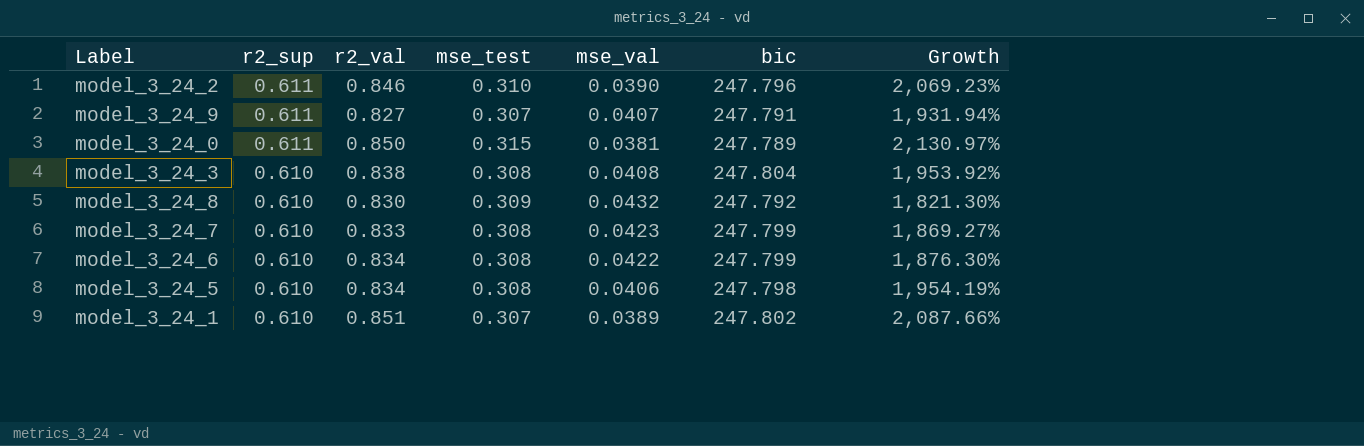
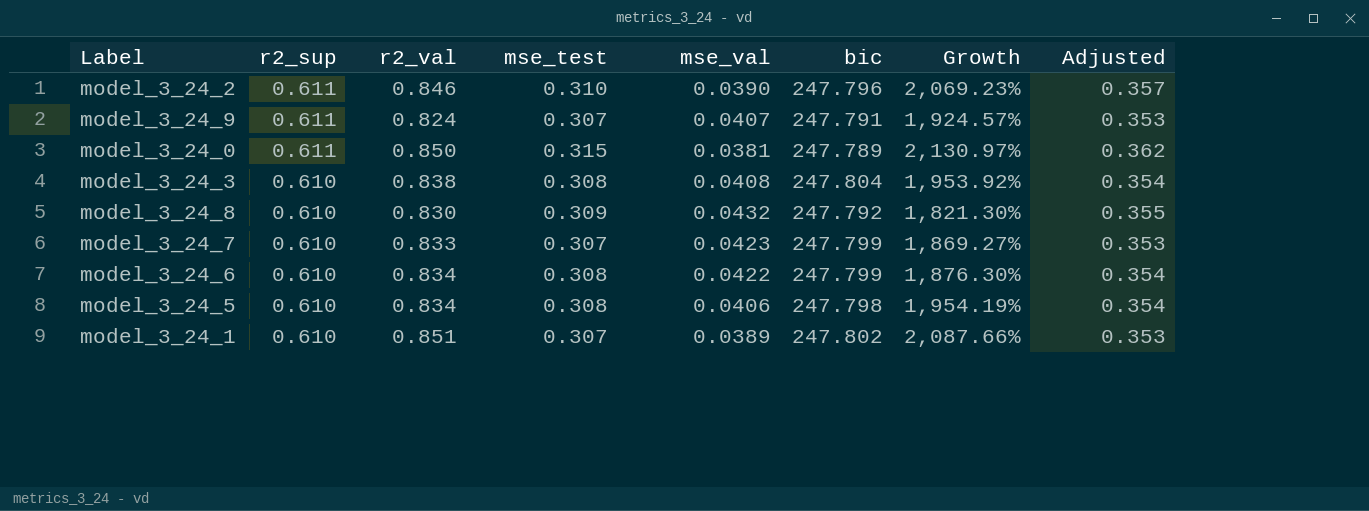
column Adjusted | formula: none -> [mse_test] * 1.15
model_3_24_9 | r2_val: 0.827 -> 0.824
model_3_24_9 | Growth: 1,931.94% -> 1,924.57%
model_3_24_7 | mse_test: 0.308 -> 0.307

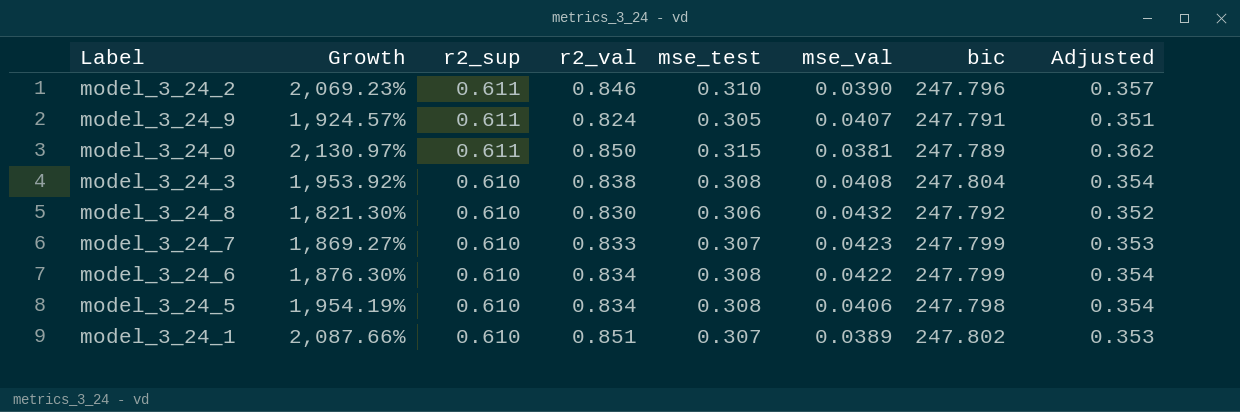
column Growth | position: 7 -> 2
model_3_24_9 | mse_test: 0.307 -> 0.305
model_3_24_9 | Adjusted: 0.353 -> 0.351
model_3_24_8 | mse_test: 0.309 -> 0.306
model_3_24_8 | Adjusted: 0.355 -> 0.352

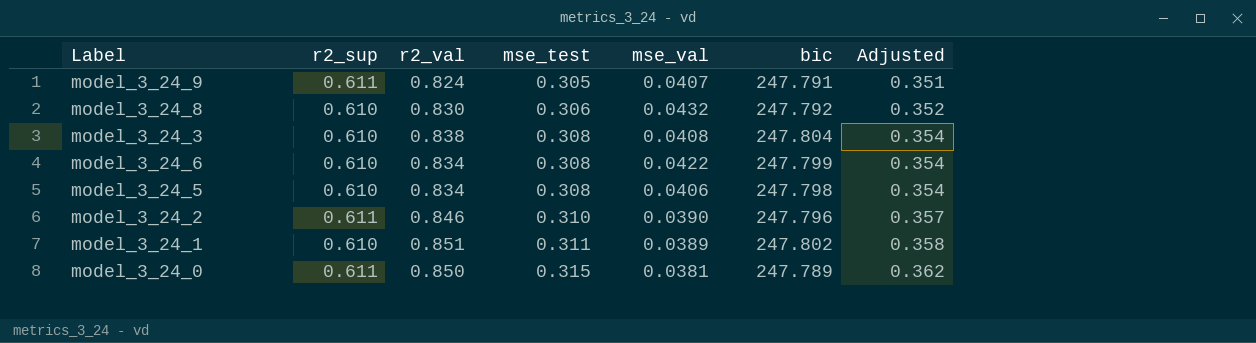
row order: r2_sup descending -> mse_test ascending
column Growth | formula: ([r2_val] - [mse_val]) / [mse_val] -> none
row model_3_24_7: 1,869.27% | 0.610 | 0.833 | 0.307 | 0.0423 | 247.799 | 0.353 -> none
model_3_24_1 | mse_test: 0.307 -> 0.311
model_3_24_1 | Adjusted: 0.353 -> 0.358

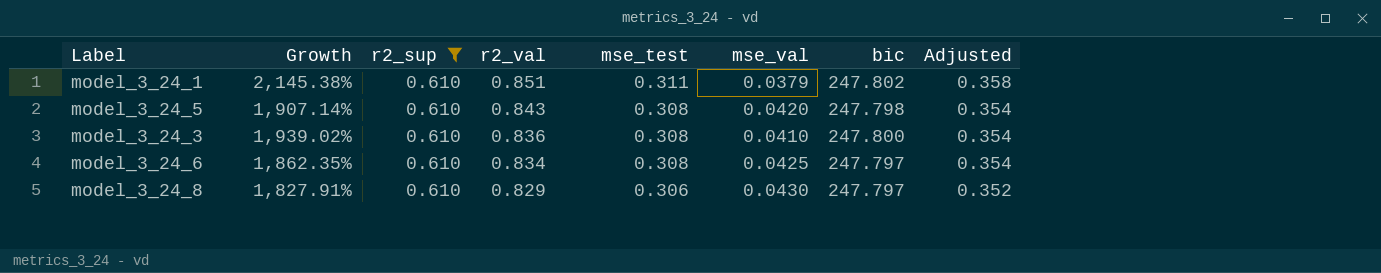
filter: none -> r2_sup = 0.610
row order: mse_test ascending -> r2_val descending
column Growth | formula: none -> ([r2_val] - [mse_val]) / [mse_val]
model_3_24_1 | mse_val: 0.0389 -> 0.0379
model_3_24_5 | r2_val: 0.834 -> 0.843
model_3_24_5 | mse_val: 0.0406 -> 0.0420
model_3_24_3 | r2_val: 0.838 -> 0.836
model_3_24_3 | mse_val: 0.0408 -> 0.0410
model_3_24_3 | bic: 247.804 -> 247.800
model_3_24_6 | mse_val: 0.0422 -> 0.0425
model_3_24_6 | bic: 247.799 -> 247.797
model_3_24_8 | r2_val: 0.830 -> 0.829
model_3_24_8 | mse_val: 0.0432 -> 0.0430
model_3_24_8 | bic: 247.792 -> 247.797

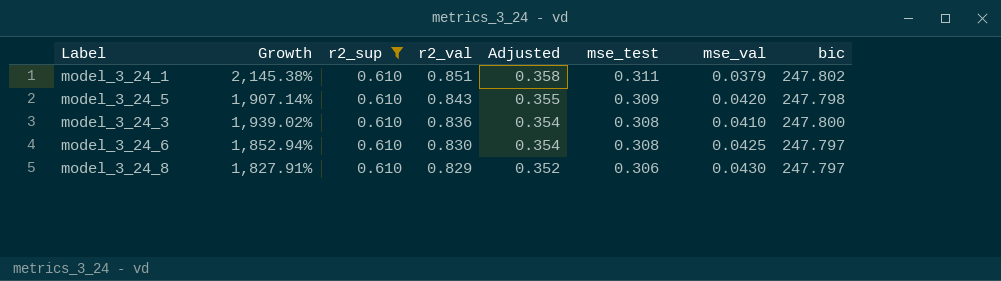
column Adjusted | position: 8 -> 5
model_3_24_5 | Adjusted: 0.354 -> 0.355
model_3_24_5 | mse_test: 0.308 -> 0.309
model_3_24_6 | Growth: 1,862.35% -> 1,852.94%
model_3_24_6 | r2_val: 0.834 -> 0.830

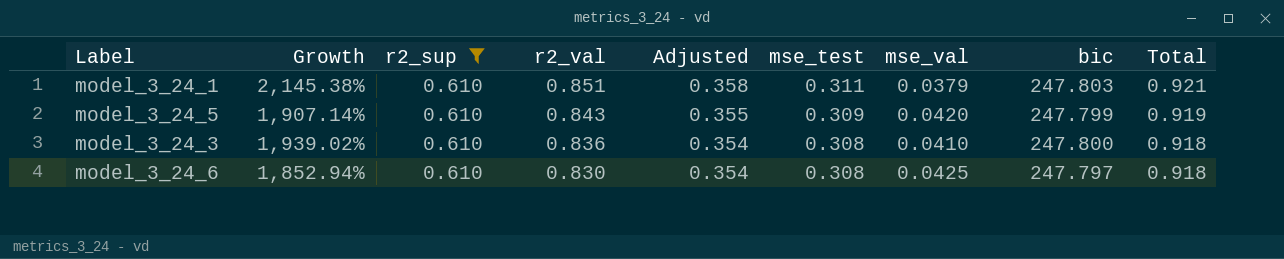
column Total | formula: none -> [r2_sup] + [mse_test]
row model_3_24_8: 1,827.91% | 0.610 | 0.829 | 0.352 | 0.306 | 0.0430 | 247.797 -> none
model_3_24_1 | bic: 247.802 -> 247.803
model_3_24_5 | bic: 247.798 -> 247.799

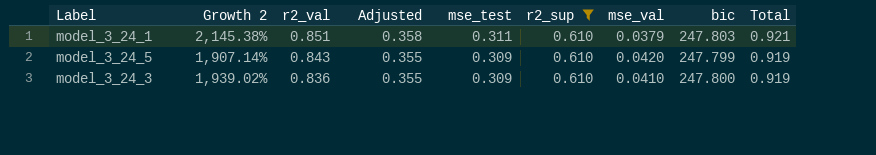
column name: Growth -> Growth 2
column r2_sup | position: 3 -> 6
row model_3_24_6: 1,852.94% | 0.610 | 0.830 | 0.354 | 0.308 | 0.0425 | 247.797 | 0.918 -> none
model_3_24_3 | Adjusted: 0.354 -> 0.355
model_3_24_3 | mse_test: 0.308 -> 0.309
model_3_24_3 | Total: 0.918 -> 0.919

